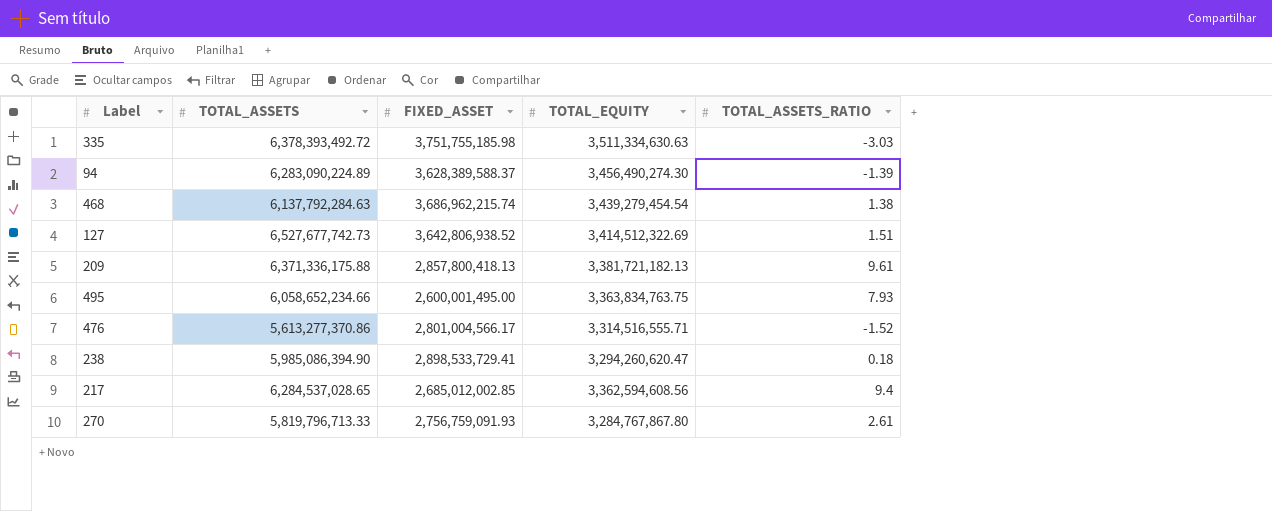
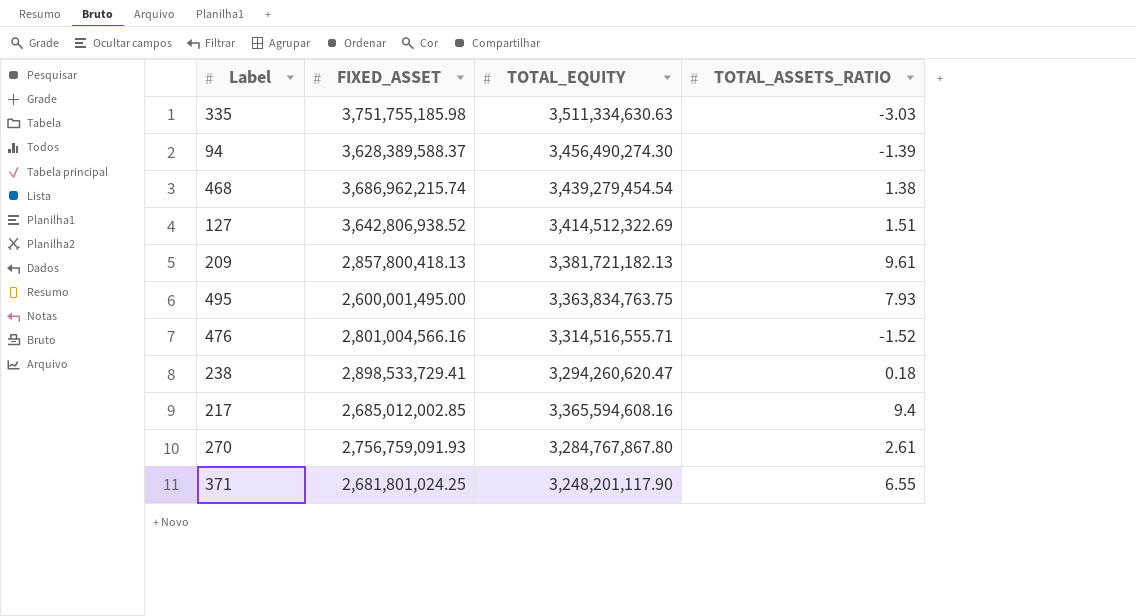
column TOTAL_ASSETS | position: 2 -> none
476 | FIXED_ASSET: 2,801,004,566.17 -> 2,801,004,566.16
217 | TOTAL_EQUITY: 3,362,594,608.56 -> 3,365,594,608.16
row 371: none -> 2,681,801,024.25 | 3,248,201,117.90 | 6.55

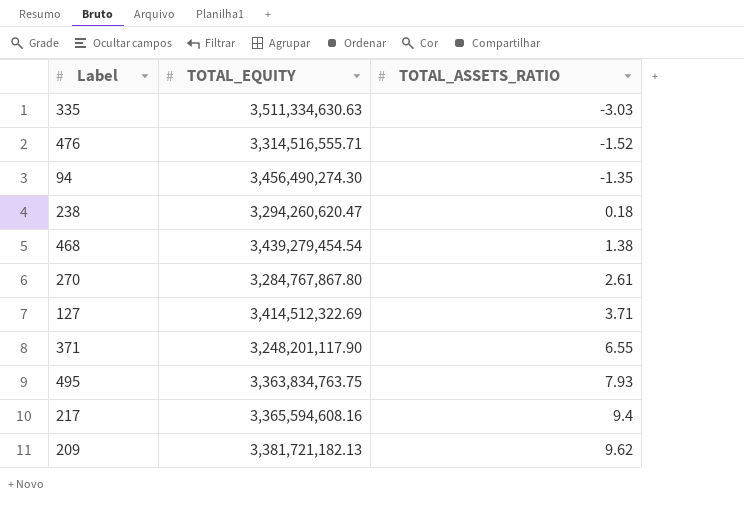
row order: none -> TOTAL_ASSETS_RATIO ascending
column FIXED_ASSET | position: 2 -> none
94 | TOTAL_ASSETS_RATIO: -1.39 -> -1.35
127 | TOTAL_ASSETS_RATIO: 1.51 -> 3.71
209 | TOTAL_ASSETS_RATIO: 9.61 -> 9.62

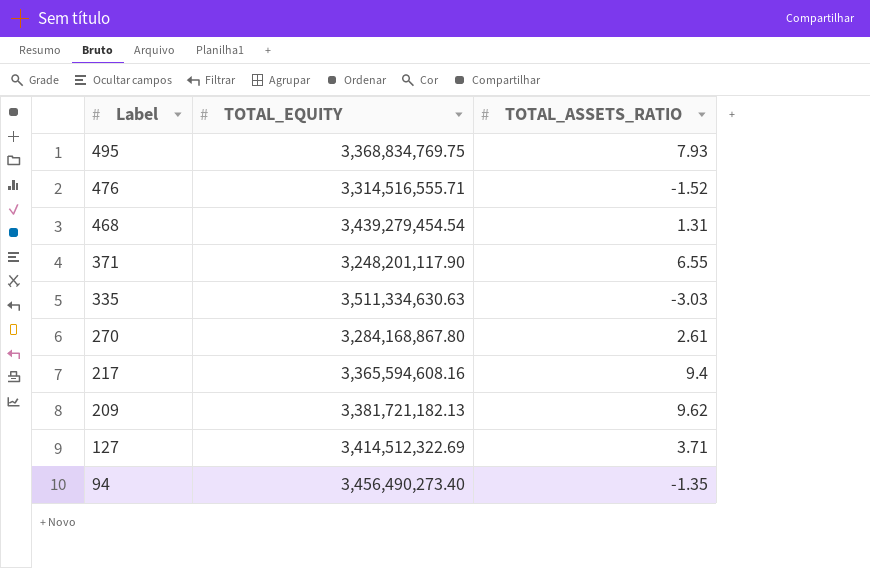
row order: TOTAL_ASSETS_RATIO ascending -> Label descending
row 238: 3,294,260,620.47 | 0.18 -> none
495 | TOTAL_EQUITY: 3,363,834,763.75 -> 3,368,834,769.75
468 | TOTAL_ASSETS_RATIO: 1.38 -> 1.31
270 | TOTAL_EQUITY: 3,284,767,867.80 -> 3,284,168,867.80
94 | TOTAL_EQUITY: 3,456,490,274.30 -> 3,456,490,273.40

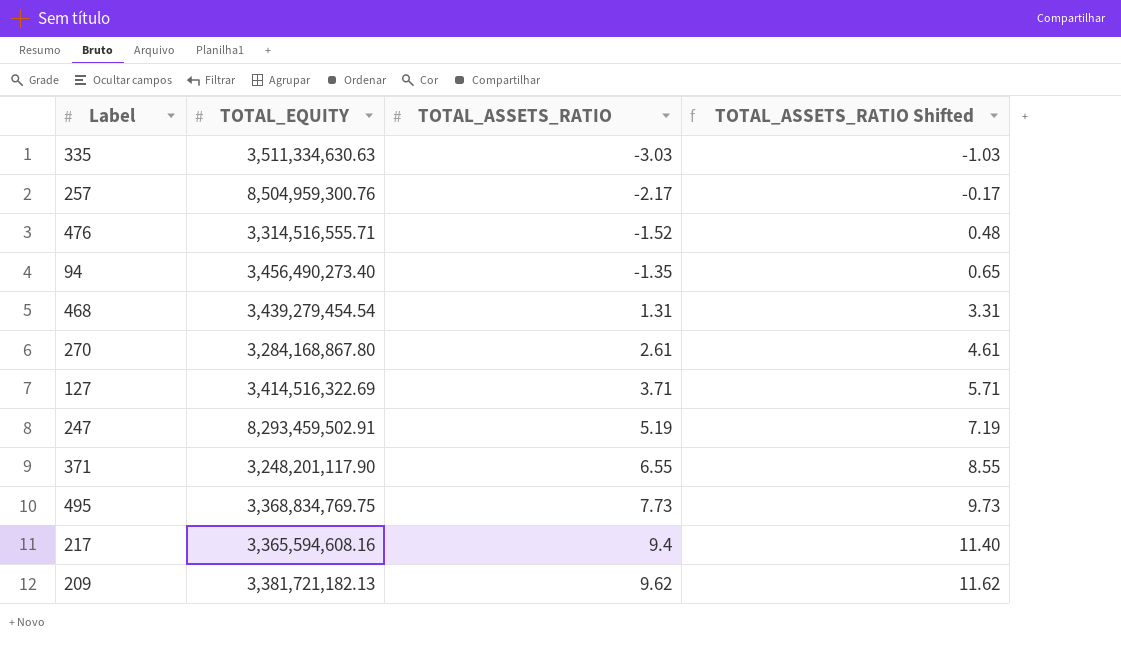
row order: Label descending -> TOTAL_ASSETS_RATIO ascending
column TOTAL_ASSETS_RATIO Shifted | formula: none -> [TOTAL_ASSETS_RATIO] + 2
row 257: none -> 8,504,959,300.76 | -2.17 | -0.17
127 | TOTAL_EQUITY: 3,414,512,322.69 -> 3,414,516,322.69
row 247: none -> 8,293,459,502.91 | 5.19 | 7.19
495 | TOTAL_ASSETS_RATIO: 7.93 -> 7.73

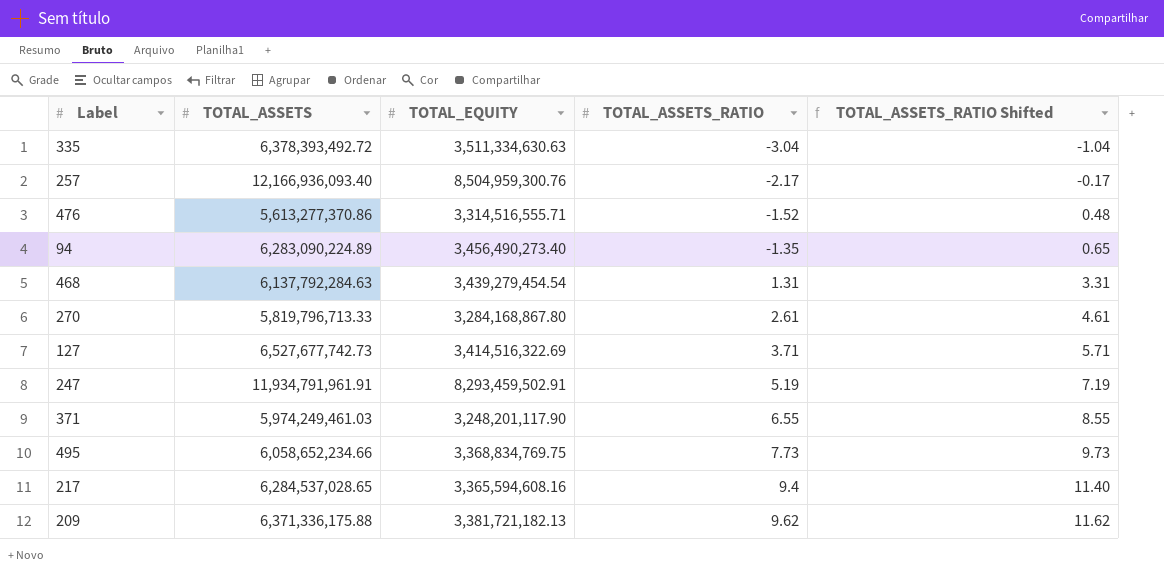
column TOTAL_ASSETS | position: none -> 2
335 | TOTAL_ASSETS_RATIO: -3.03 -> -3.04
335 | TOTAL_ASSETS_RATIO Shifted: -1.03 -> -1.04

